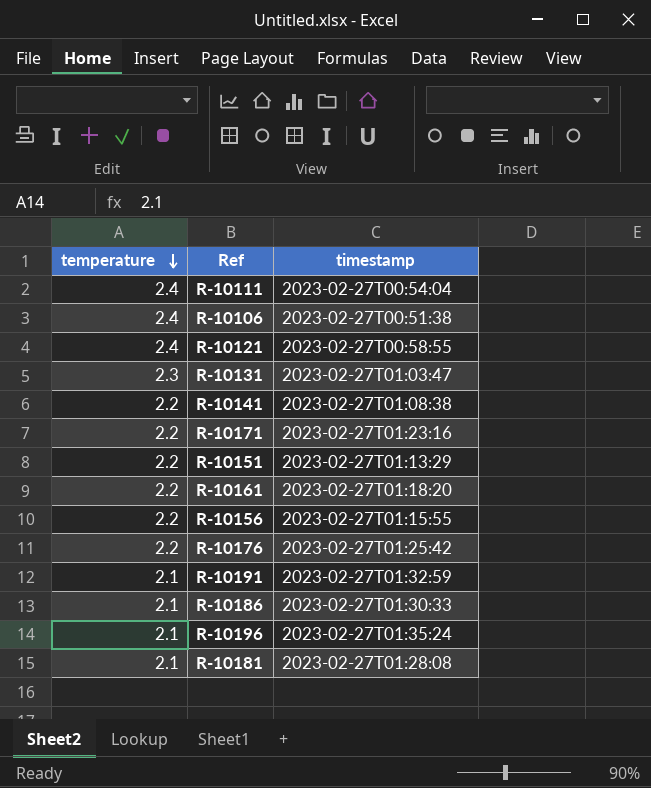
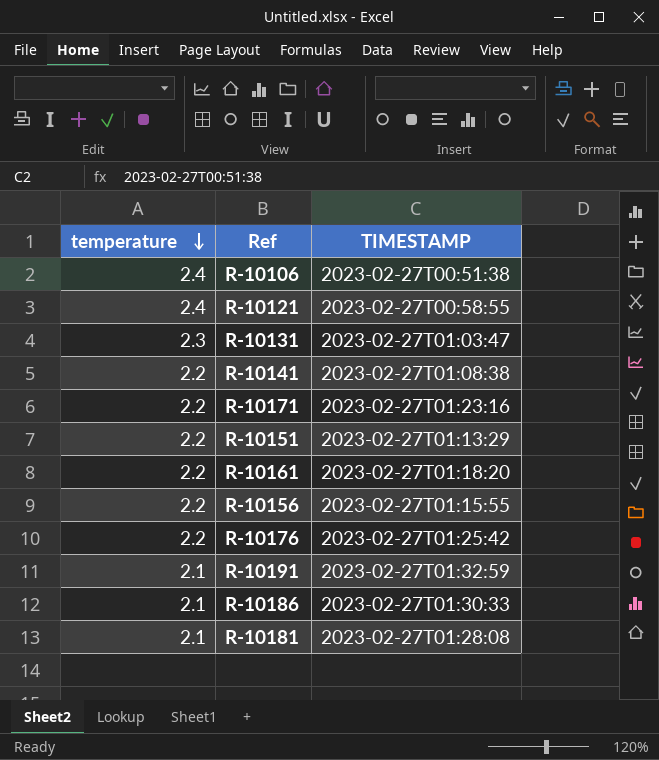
column name: timestamp -> TIMESTAMP
row R-10111: 2.4 | 2023-02-27T00:54:04 -> none
row R-10196: 2.1 | 2023-02-27T01:35:24 -> none

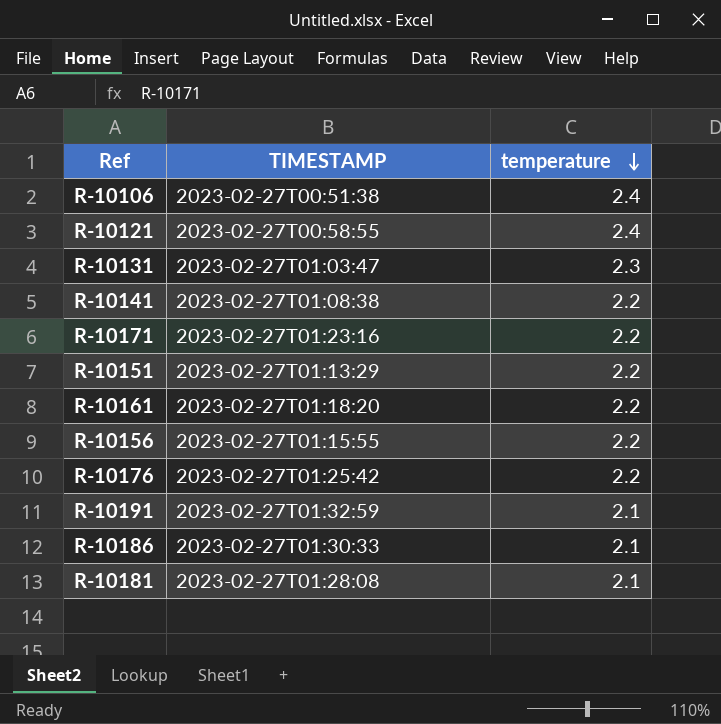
column temperature | position: 1 -> 3

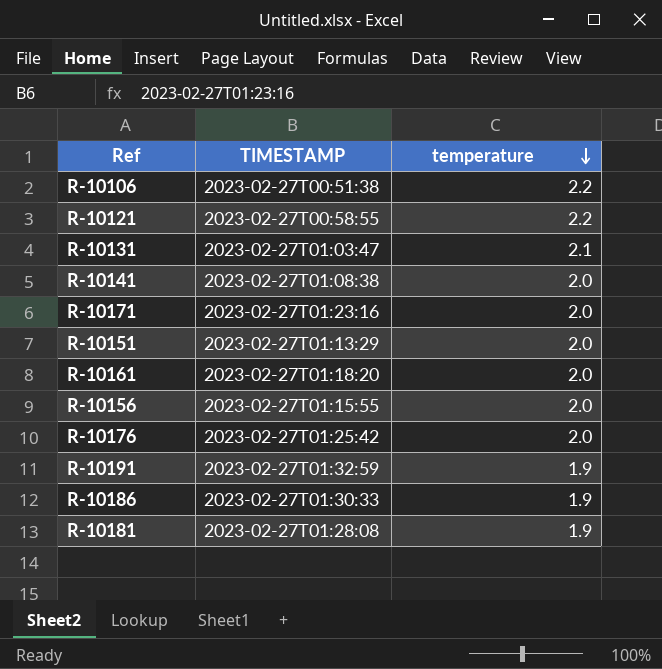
R-10106 | temperature: 2.4 -> 2.2
R-10121 | temperature: 2.4 -> 2.2
R-10131 | temperature: 2.3 -> 2.1
R-10141 | temperature: 2.2 -> 2.0
R-10171 | temperature: 2.2 -> 2.0
R-10151 | temperature: 2.2 -> 2.0
R-10161 | temperature: 2.2 -> 2.0
R-10156 | temperature: 2.2 -> 2.0
R-10176 | temperature: 2.2 -> 2.0
R-10191 | temperature: 2.1 -> 1.9
R-10186 | temperature: 2.1 -> 1.9
R-10181 | temperature: 2.1 -> 1.9

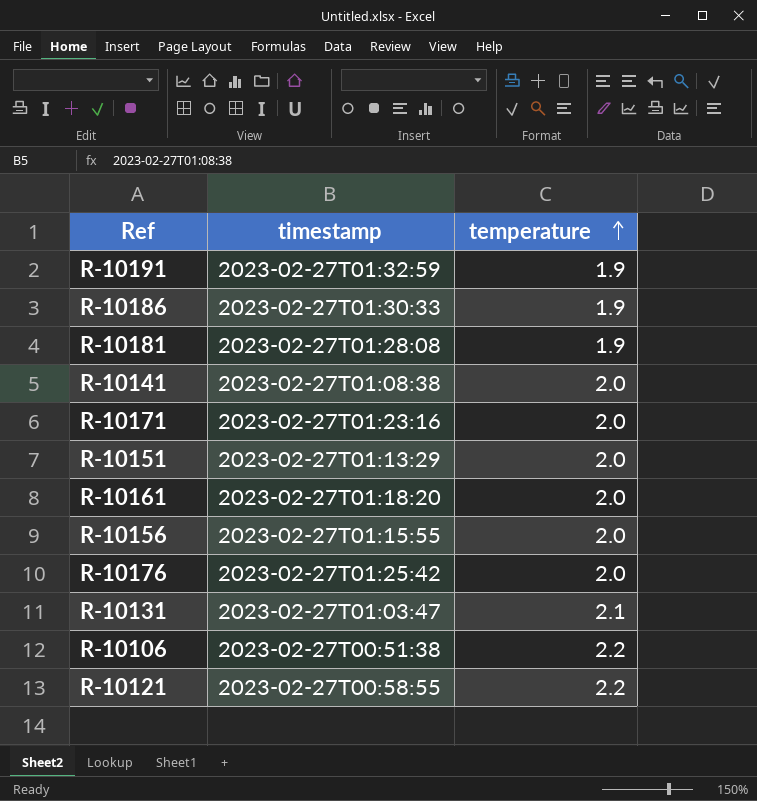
row order: temperature descending -> temperature ascending
column name: TIMESTAMP -> timestamp

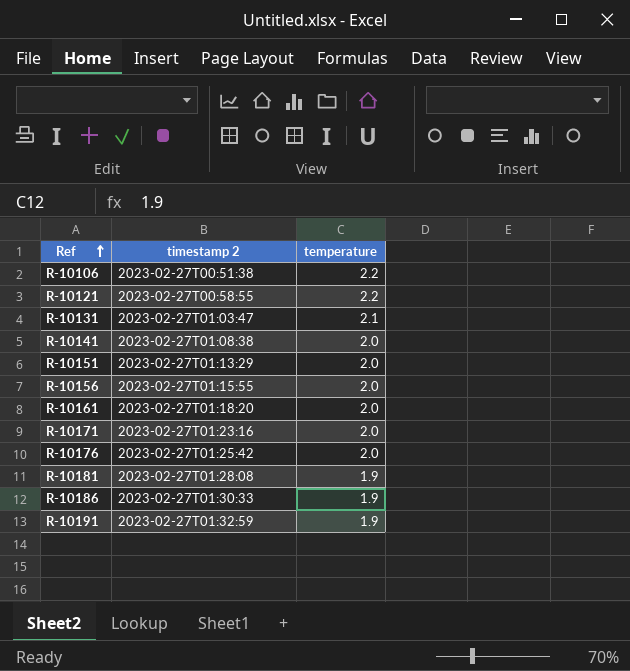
row order: temperature ascending -> Ref ascending
column name: timestamp -> timestamp 2

